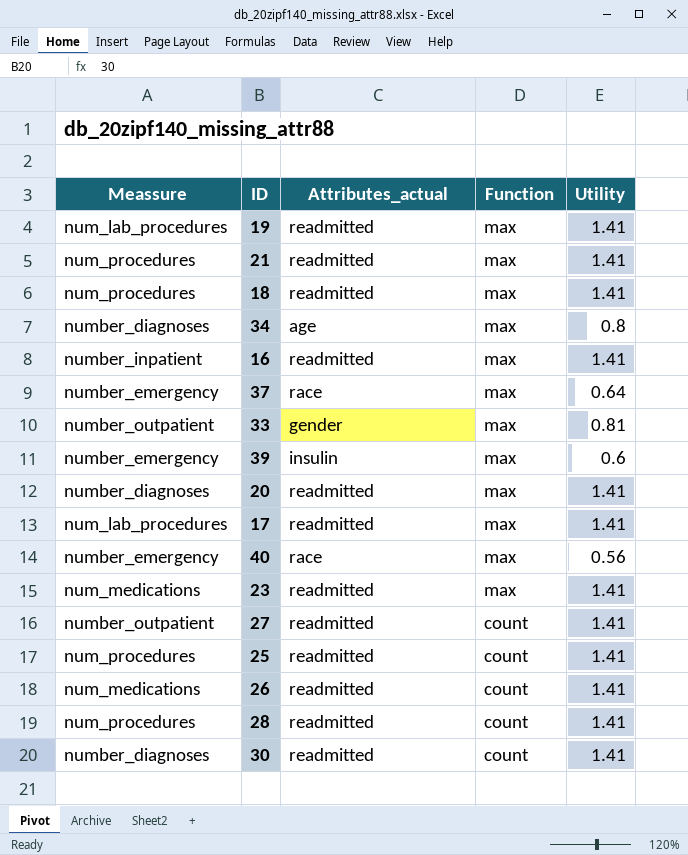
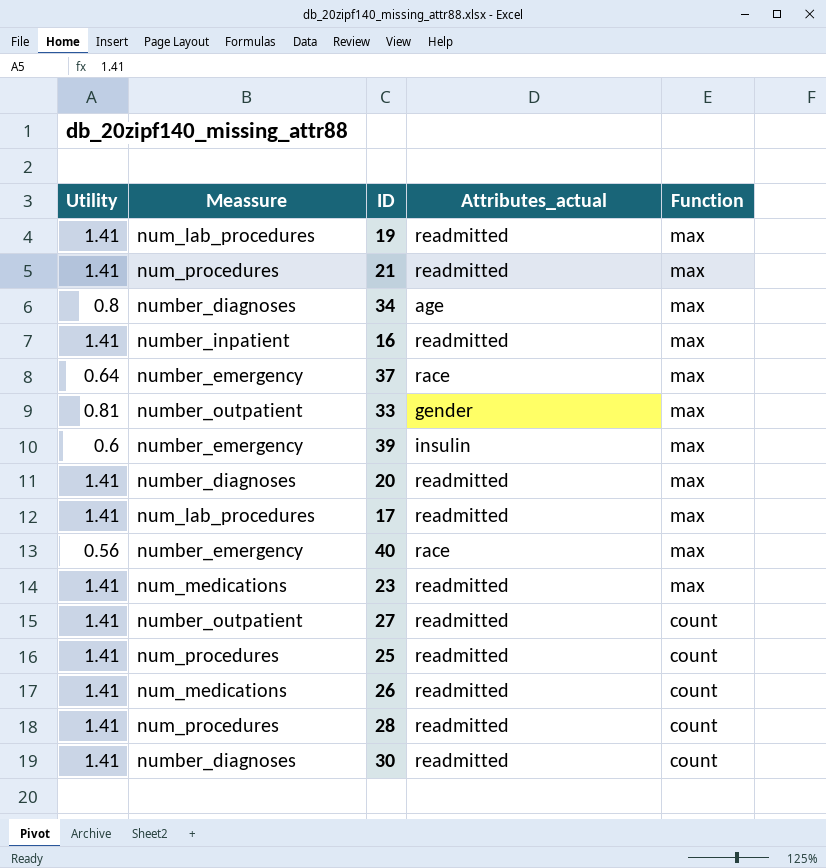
column Utility | position: 5 -> 1
row 18: num_procedures | readmitted | max | 1.41 -> none

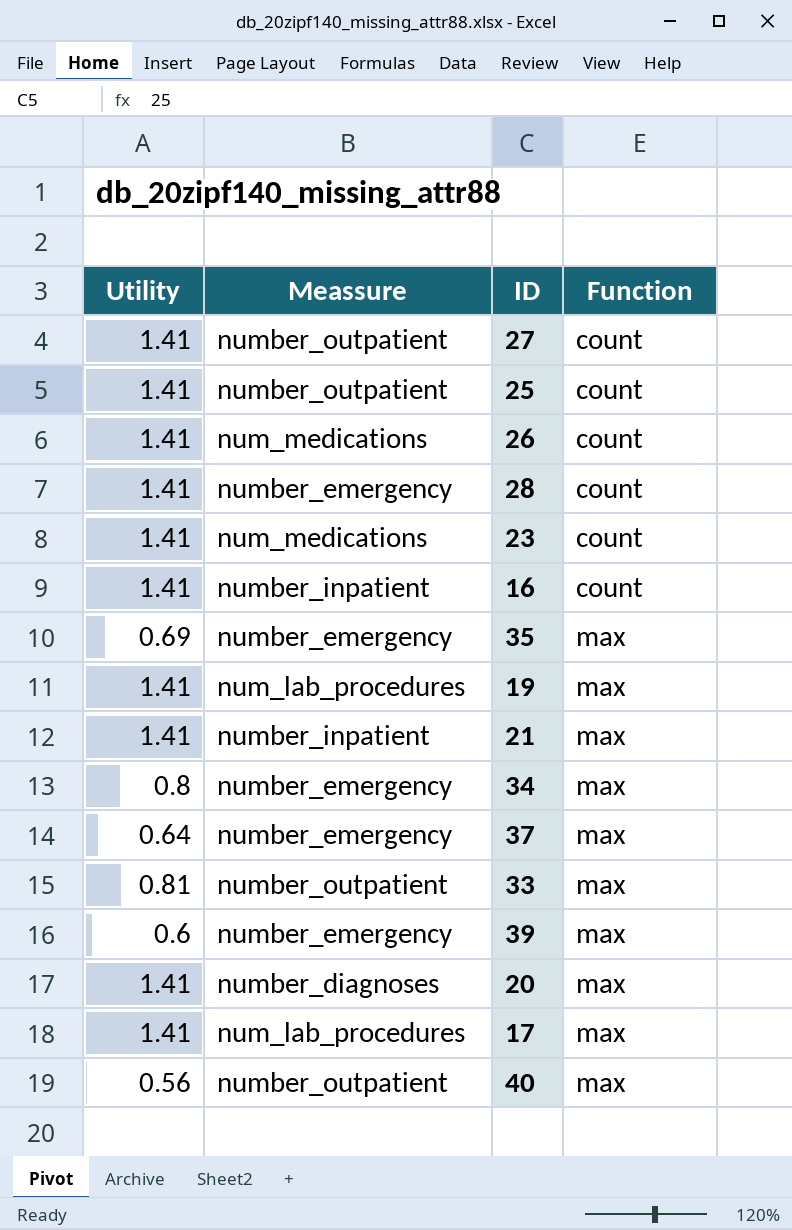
row order: Function descending -> Function ascending
column Attributes_actual | position: 4 -> none
row 30: 1.41 | number_diagnoses | readmitted | count -> none
25 | Meassure: num_procedures -> number_outpatient
28 | Meassure: num_procedures -> number_emergency
23 | Function: max -> count
16 | Function: max -> count
row 35: none -> 0.69 | number_emergency | max
21 | Meassure: num_procedures -> number_inpatient
34 | Meassure: number_diagnoses -> number_emergency
40 | Meassure: number_emergency -> number_outpatient

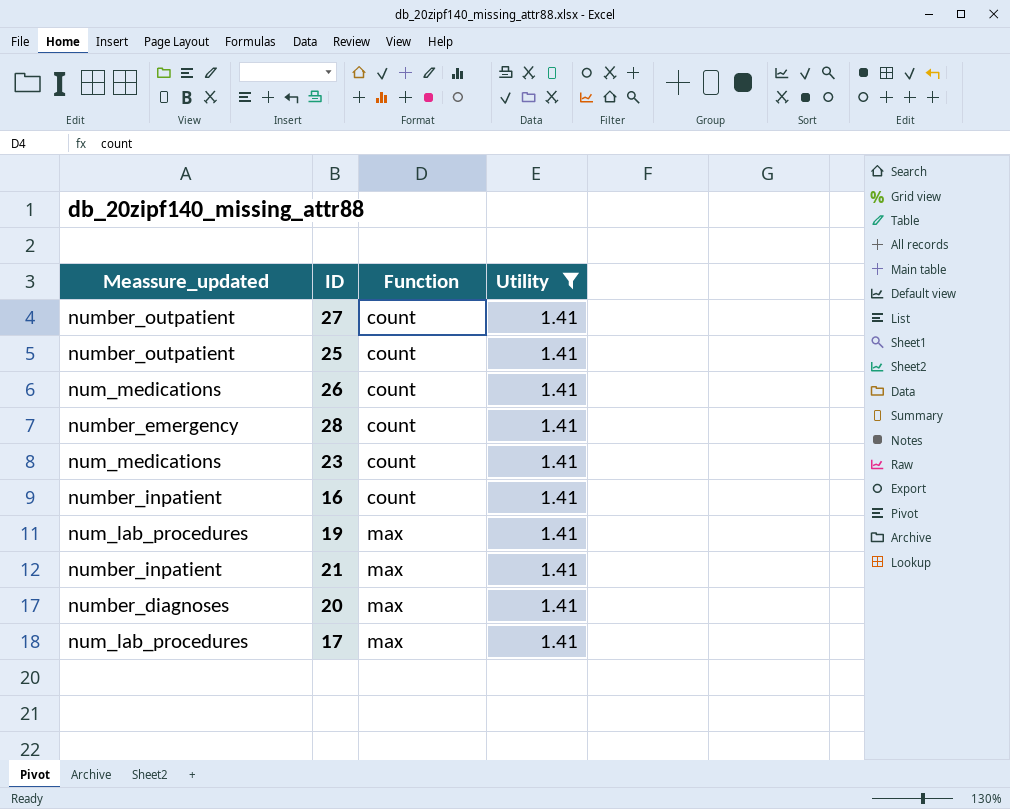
filter: none -> Utility = 1.41
column name: Meassure -> Meassure_updated
column Utility | position: 1 -> 4

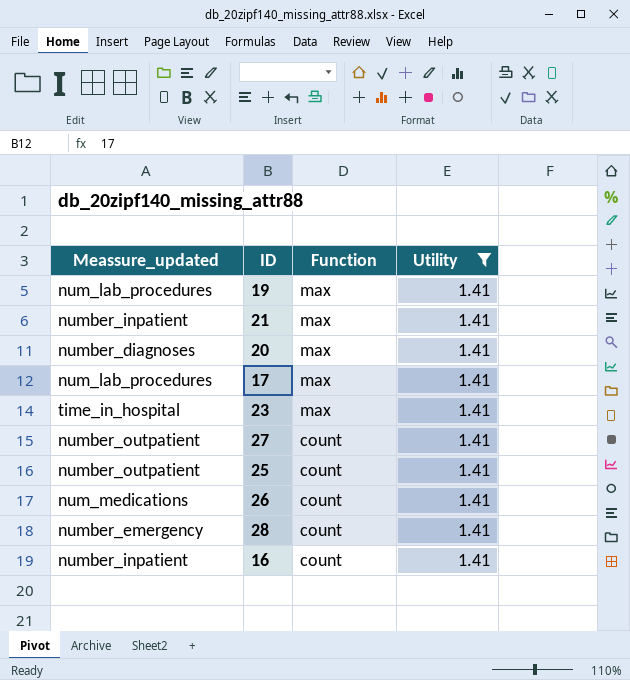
row order: Function ascending -> Function descending
23 | Meassure_updated: num_medications -> time_in_hospital
23 | Function: count -> max

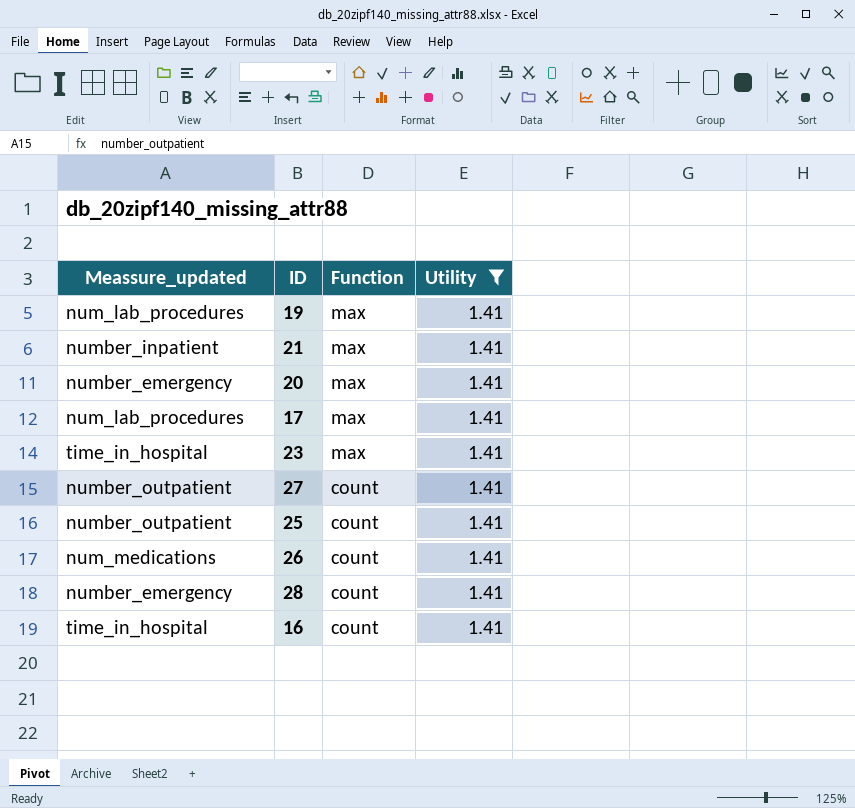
20 | Meassure_updated: number_diagnoses -> number_emergency
16 | Meassure_updated: number_inpatient -> time_in_hospital

